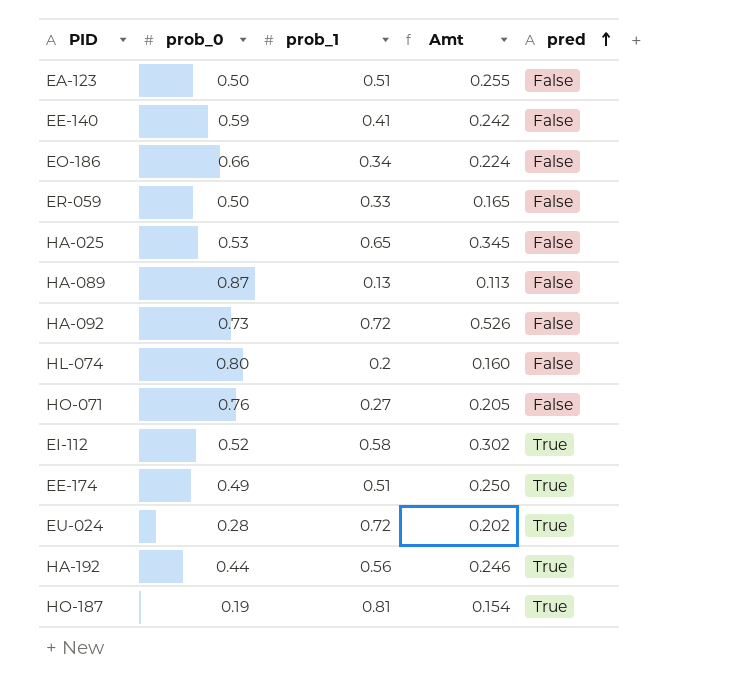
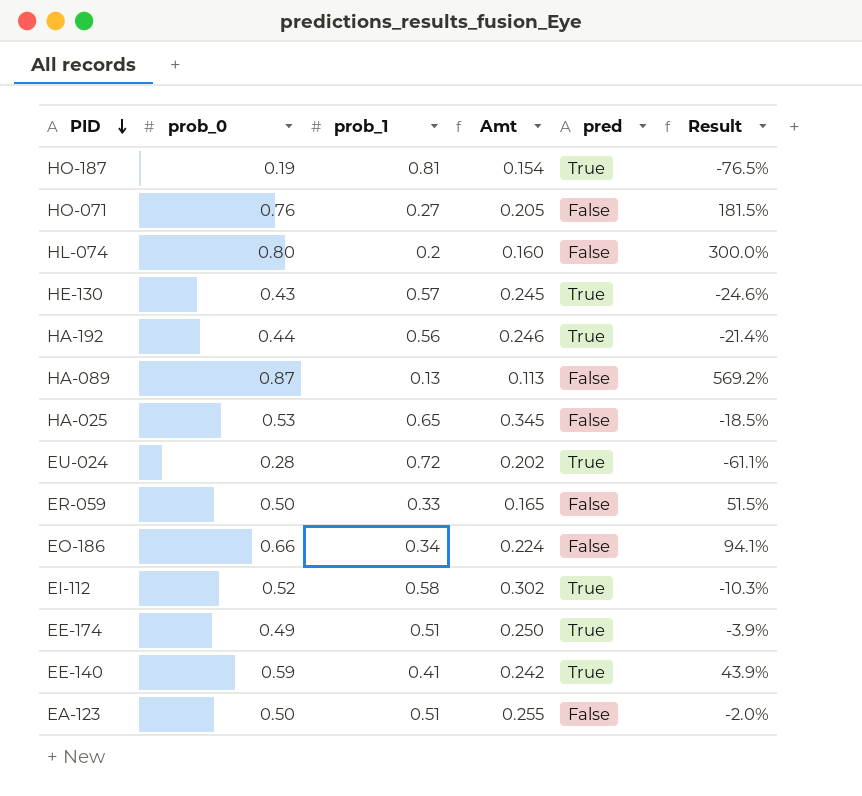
row order: pred ascending -> PID descending
column Result | formula: none -> ([prob_0] - [prob_1]) / [prob_1]
row HA-092: 0.73 | 0.72 | 0.526 | False -> none
row HE-130: none -> 0.43 | 0.57 | 0.245 | True | -24.6%
EE-140 | pred: False -> True

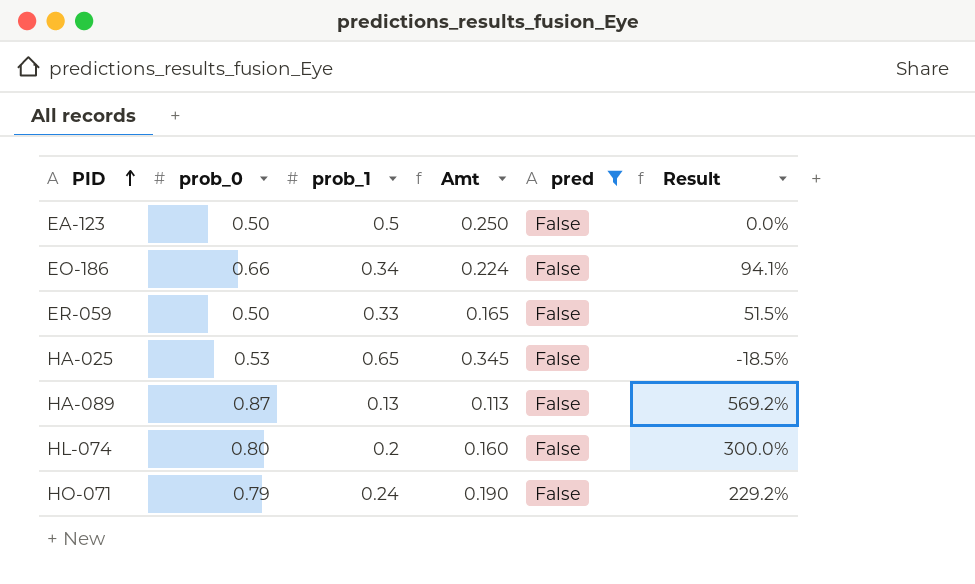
filter: none -> pred = False
row order: PID descending -> PID ascending
EA-123 | prob_1: 0.51 -> 0.5
EA-123 | Amt: 0.255 -> 0.250
EA-123 | Result: -2.0% -> 0.0%
HO-071 | prob_0: 0.76 -> 0.79
HO-071 | prob_1: 0.27 -> 0.24
HO-071 | Amt: 0.205 -> 0.190
HO-071 | Result: 181.5% -> 229.2%

